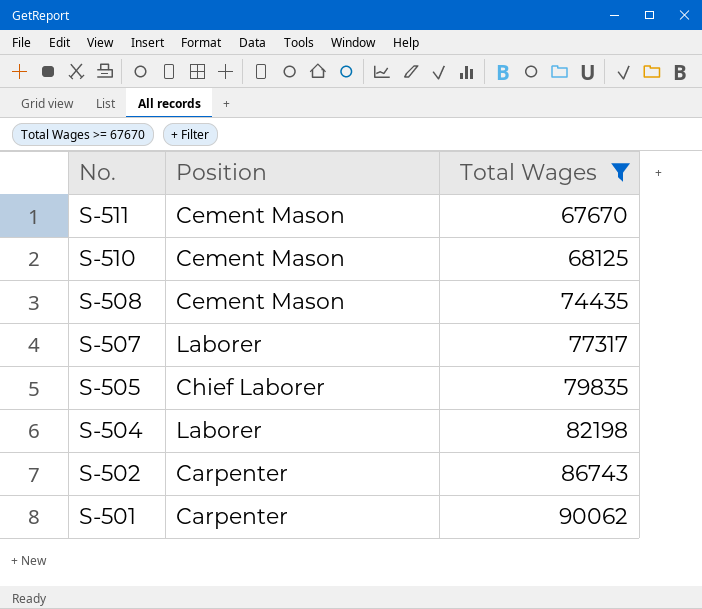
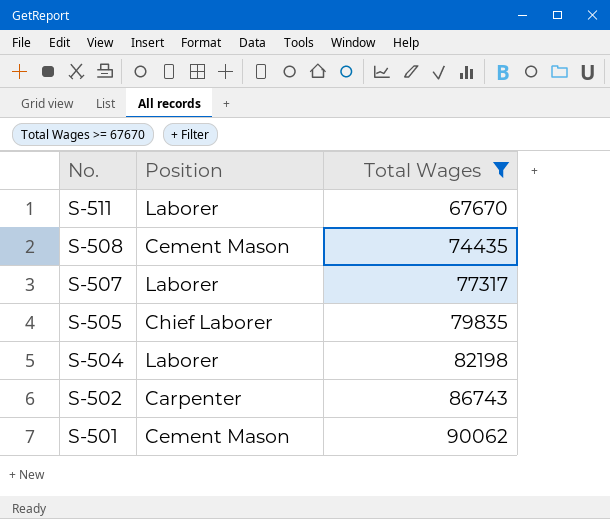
row S-510: Cement Mason | 68125 -> none
S-511 | Position: Cement Mason -> Laborer
S-501 | Position: Carpenter -> Cement Mason

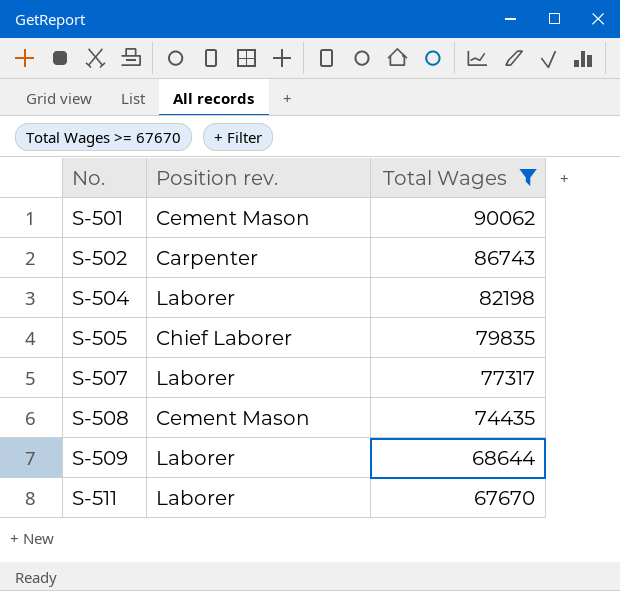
row order: No. descending -> No. ascending
column name: Position -> Position rev.
row S-509: none -> Laborer | 68644

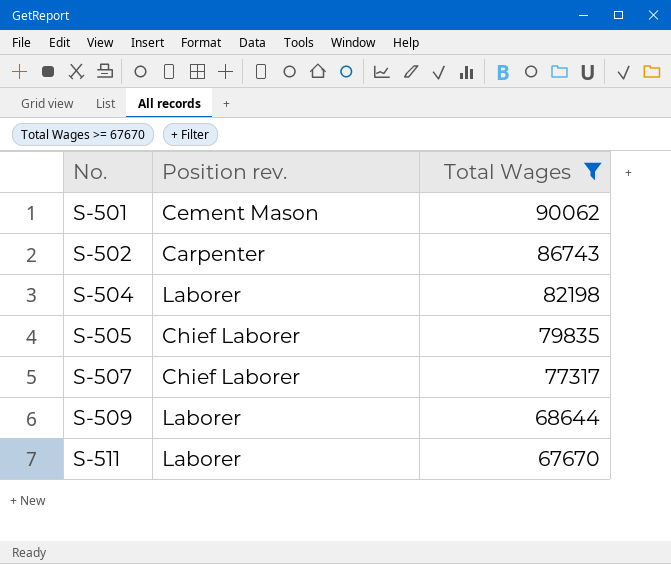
row S-508: Cement Mason | 74435 -> none
S-507 | Position rev.: Laborer -> Chief Laborer

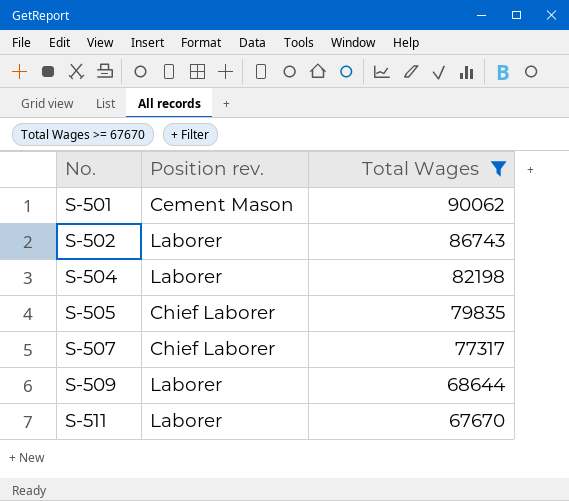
S-502 | Position rev.: Carpenter -> Laborer

